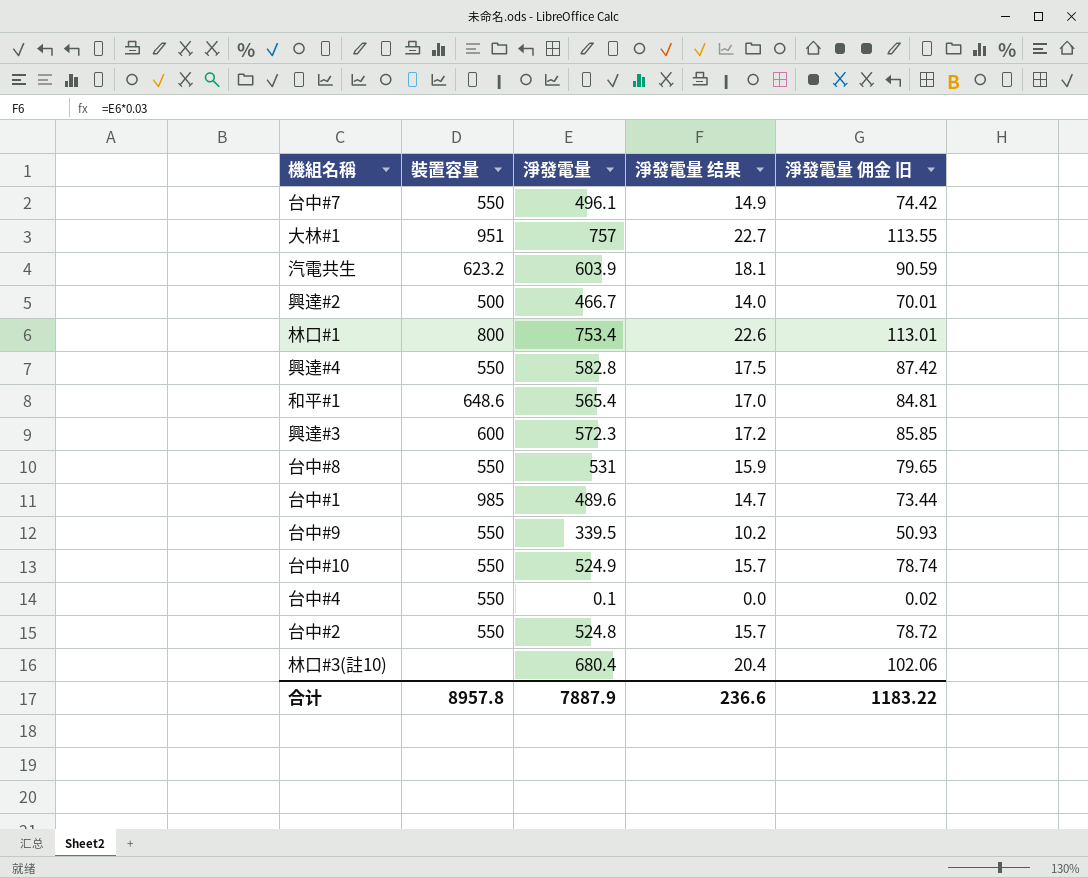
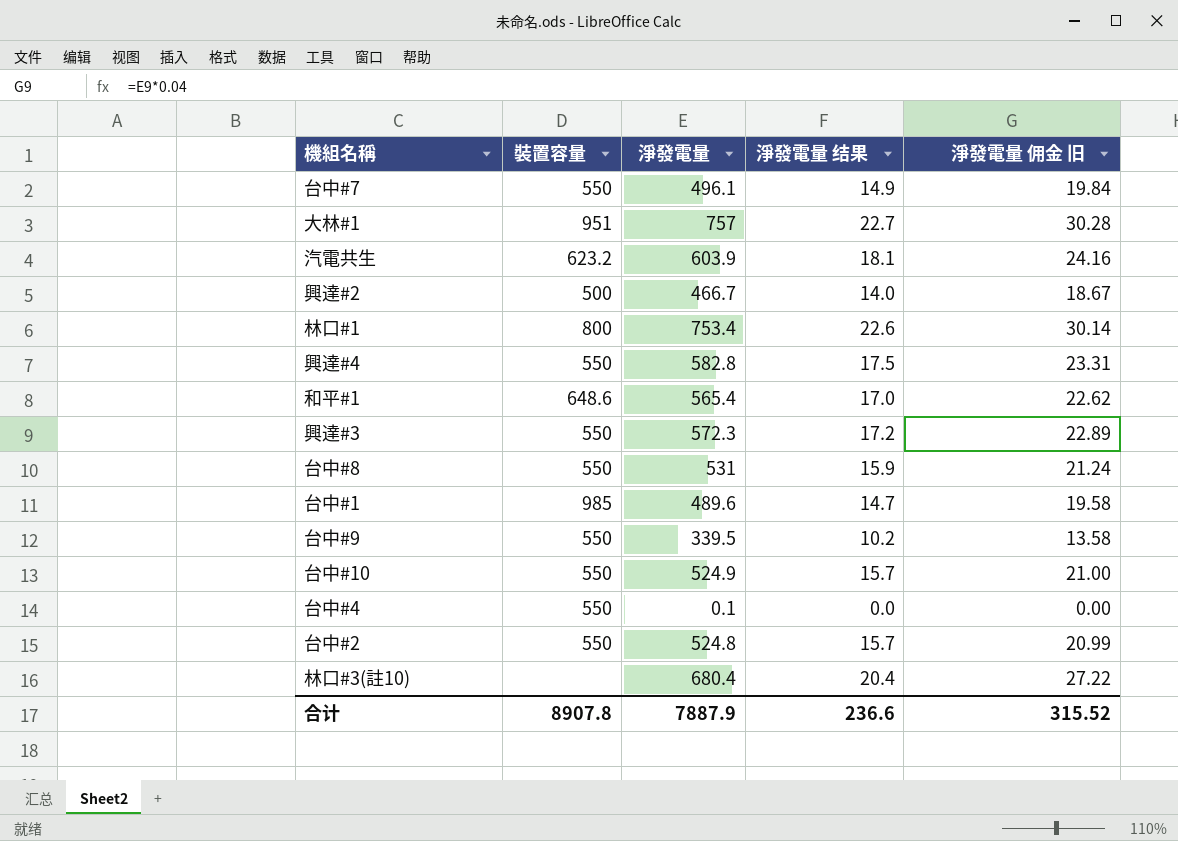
column 淨發電量 佣金 旧 | formula: [淨發電量] * 0.15 -> [淨發電量] * 0.04
興達#3 | 裝置容量: 600 -> 550
合计 | 裝置容量: 8957.8 -> 8907.8
合计 | 淨發電量 佣金 旧: 1183.22 -> 315.52

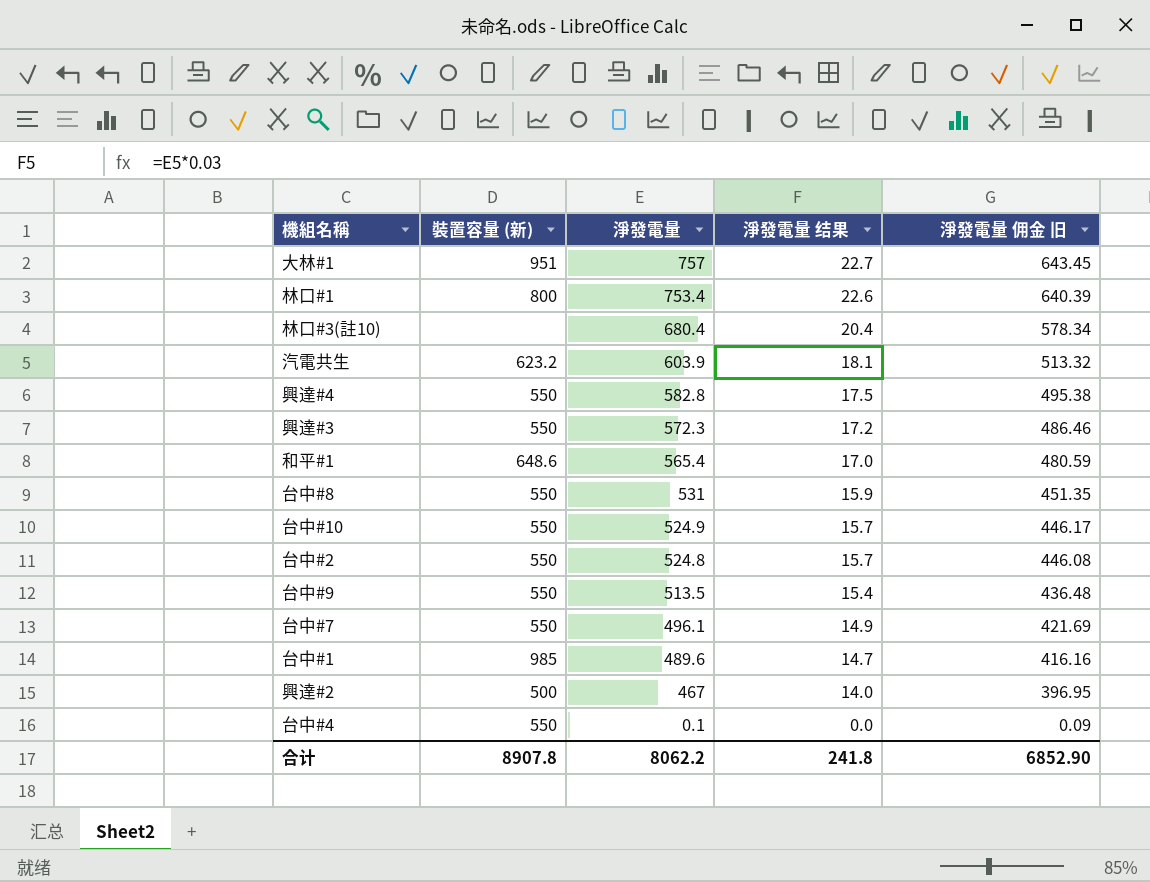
row order: none -> 淨發電量 descending
column name: 裝置容量 -> 裝置容量 (新)
column 淨發電量 佣金 旧 | formula: [淨發電量] * 0.04 -> [淨發電量] * 0.85
台中#9 | 淨發電量: 339.5 -> 513.5
台中#9 | 淨發電量 结果: 10.2 -> 15.4
興達#2 | 淨發電量: 466.7 -> 467
合计 | 淨發電量: 7887.9 -> 8062.2
合计 | 淨發電量 结果: 236.6 -> 241.8
合计 | 淨發電量 佣金 旧: 315.52 -> 6852.90

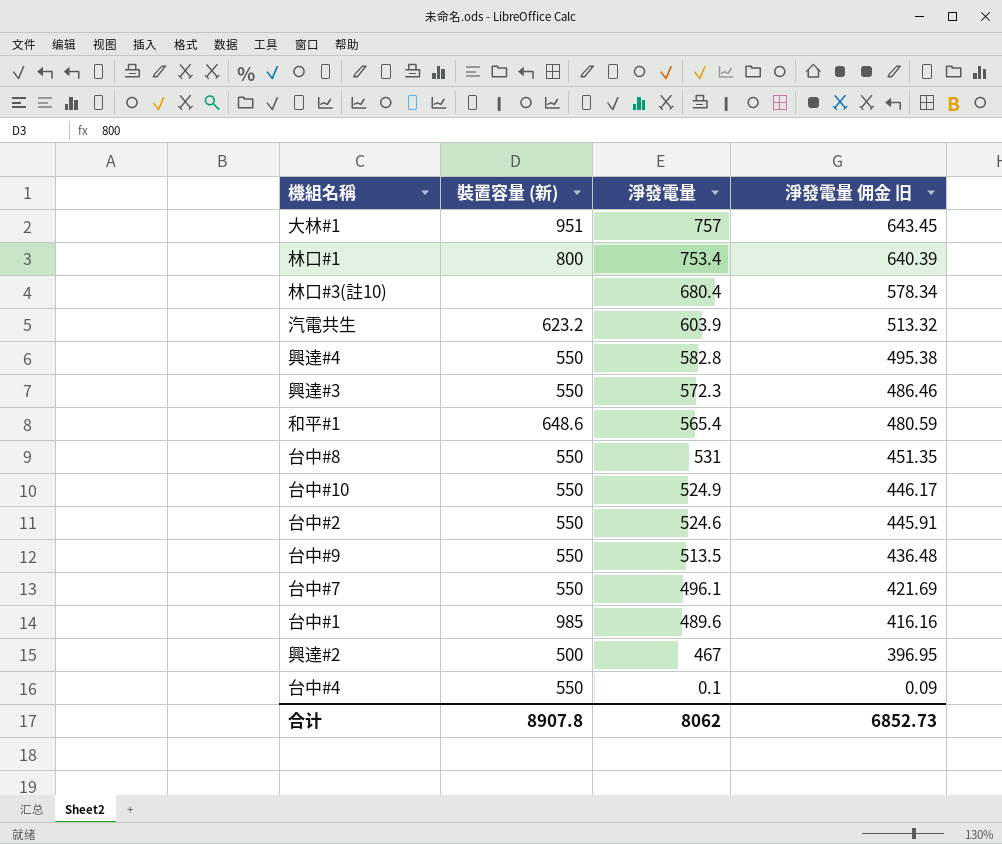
column 淨發電量 结果 | formula: [淨發電量] * 0.03 -> none
台中#2 | 淨發電量: 524.8 -> 524.6
台中#2 | 淨發電量 佣金 旧: 446.08 -> 445.91
合计 | 淨發電量: 8062.2 -> 8062
合计 | 淨發電量 佣金 旧: 6852.90 -> 6852.73

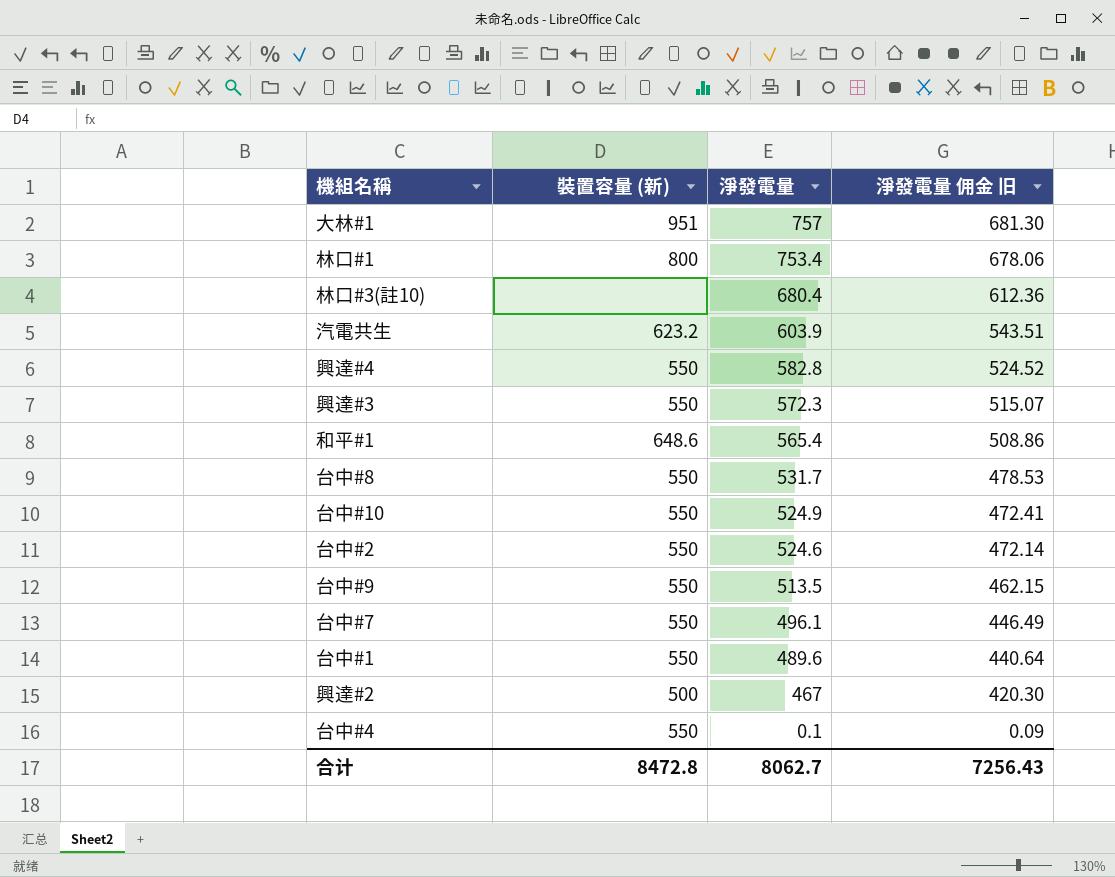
column 淨發電量 佣金 旧 | formula: [淨發電量] * 0.85 -> [淨發電量] * 0.9
台中#8 | 淨發電量: 531 -> 531.7
台中#1 | 裝置容量 (新): 985 -> 550
合计 | 裝置容量 (新): 8907.8 -> 8472.8
合计 | 淨發電量: 8062 -> 8062.7
合计 | 淨發電量 佣金 旧: 6852.73 -> 7256.43

